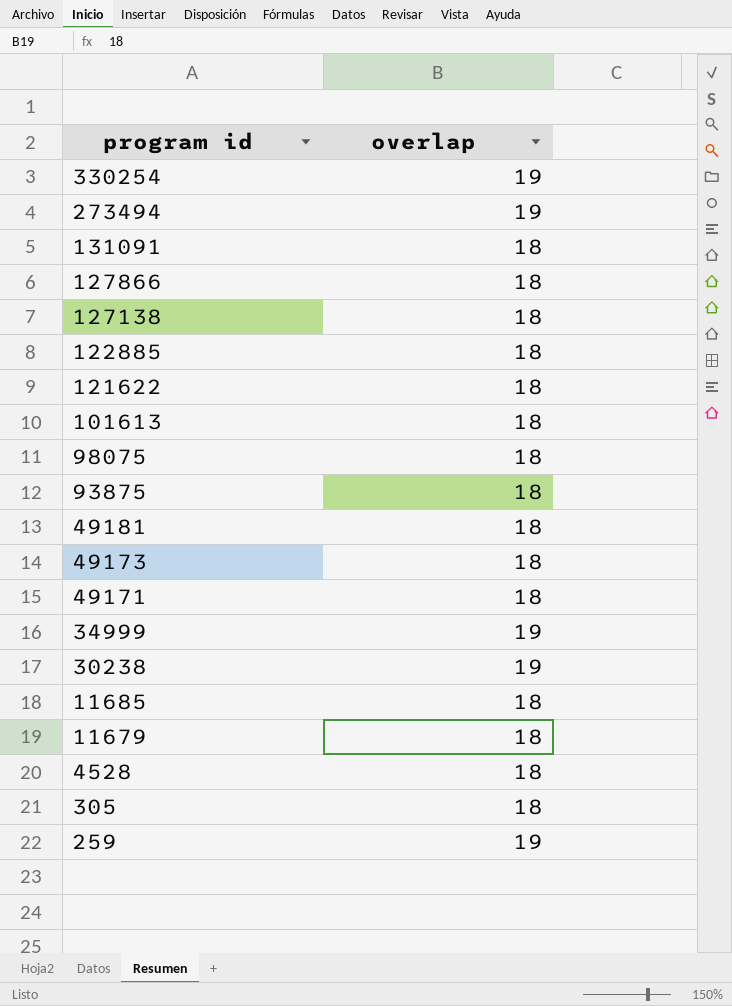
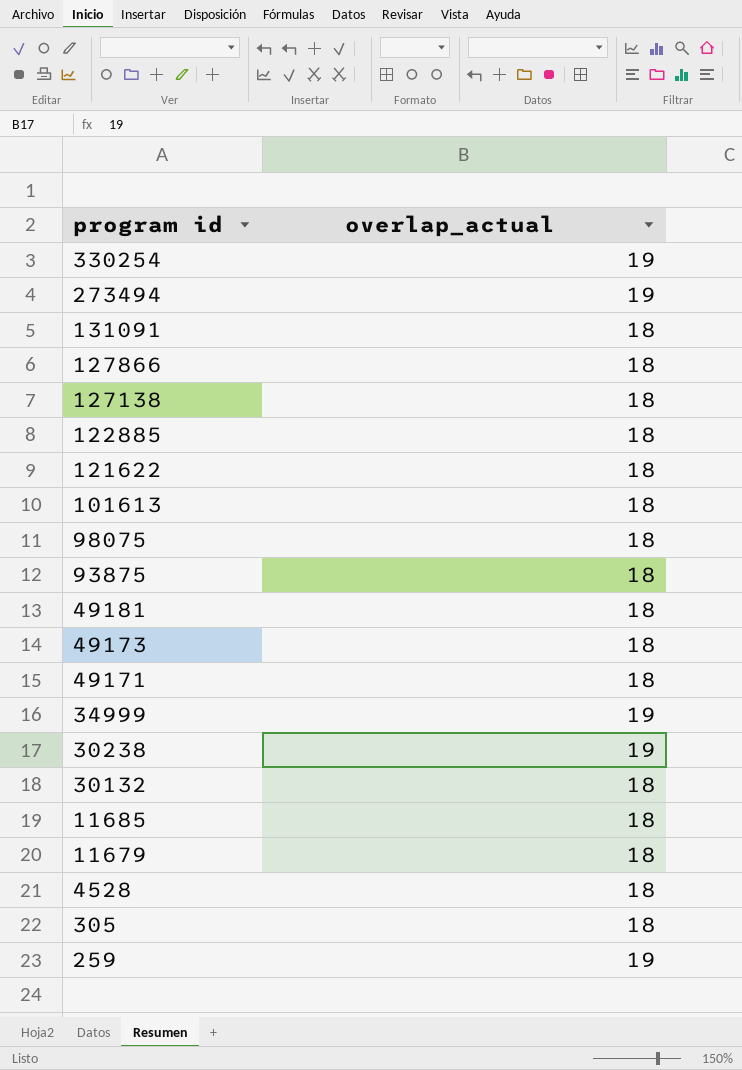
column name: overlap -> overlap_actual
row 30132: none -> 18

